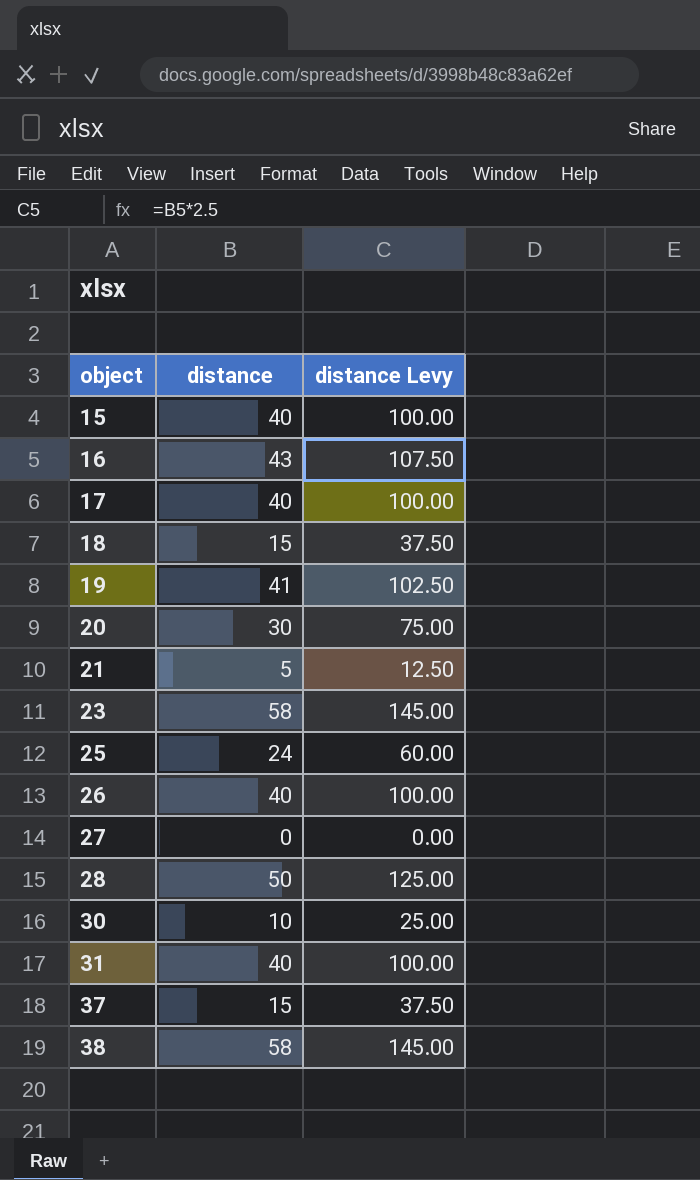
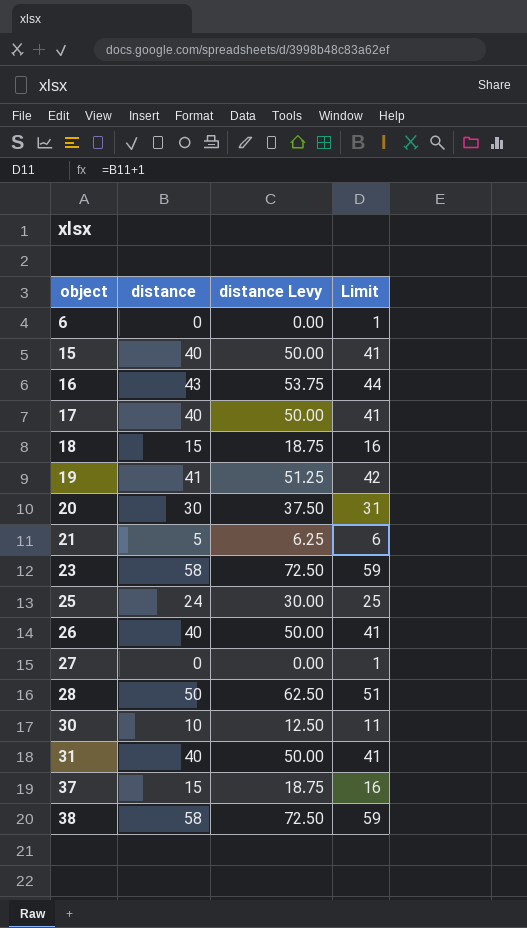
column distance Levy | formula: [distance] * 2.5 -> [distance] * 1.25
column Limit | formula: none -> [distance] + 1
row 6: none -> 0 | 0.00 | 1

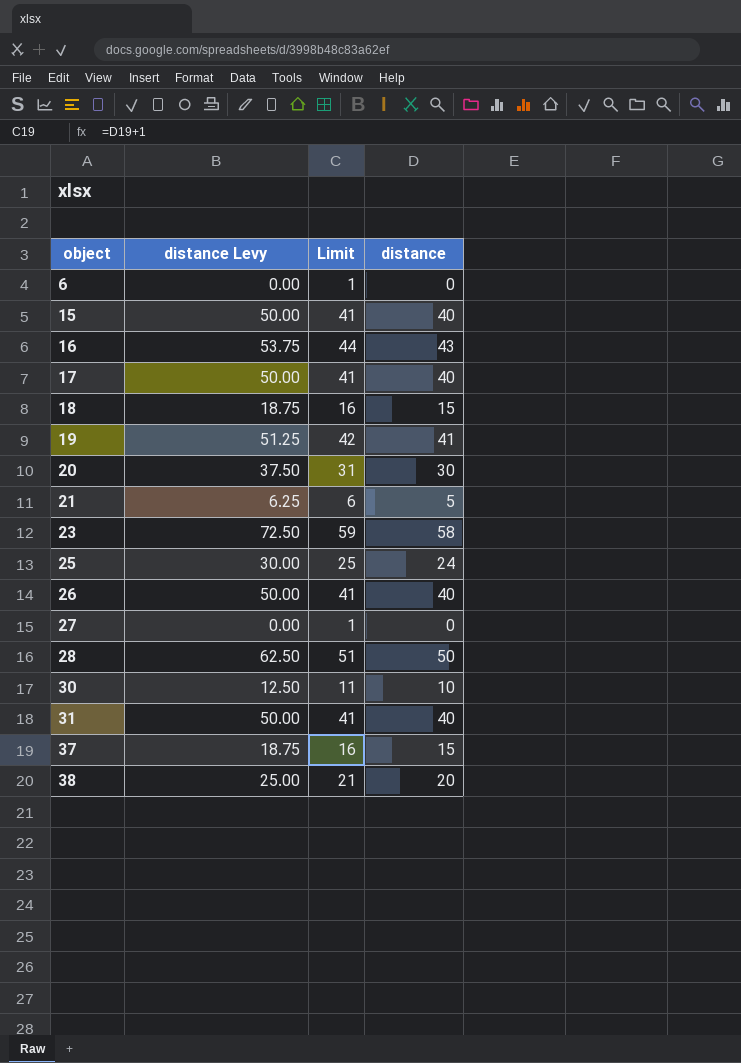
column distance | position: 2 -> 4
38 | distance Levy: 72.50 -> 25.00
38 | Limit: 59 -> 21
38 | distance: 58 -> 20

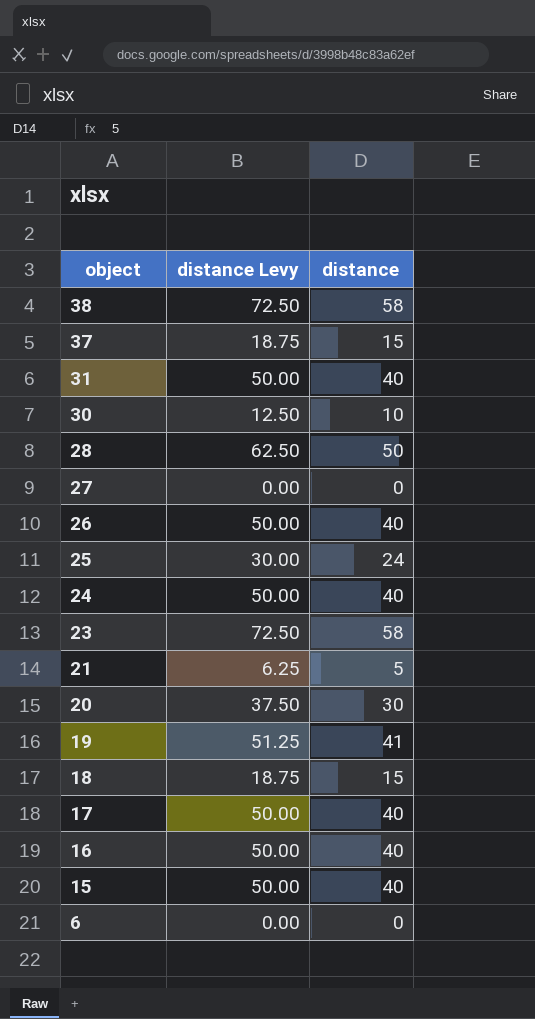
row order: object ascending -> object descending
column Limit | formula: [distance] + 1 -> none
38 | distance Levy: 25.00 -> 72.50
38 | distance: 20 -> 58
row 24: none -> 50.00 | 40
16 | distance Levy: 53.75 -> 50.00
16 | distance: 43 -> 40

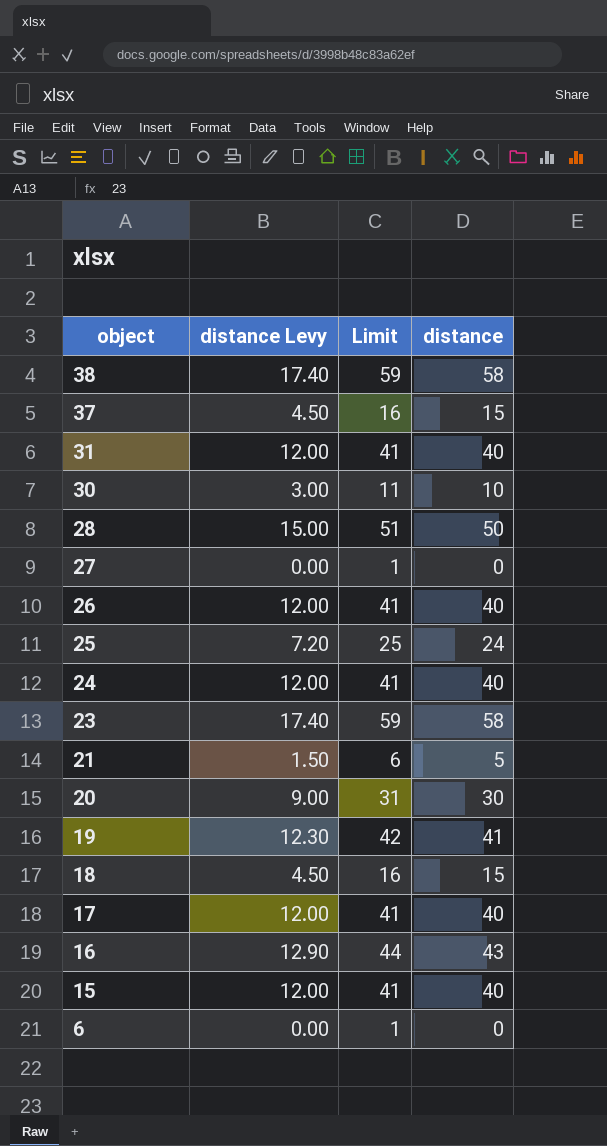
column distance Levy | formula: [distance] * 1.25 -> [distance] * 0.3
column Limit | formula: none -> [distance] + 1
16 | distance: 40 -> 43

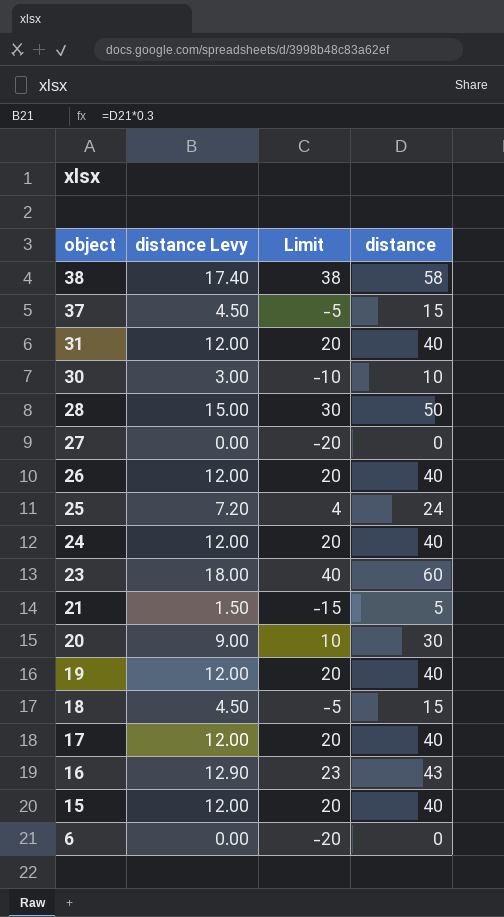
column Limit | formula: [distance] + 1 -> [distance] - 20
23 | distance Levy: 17.40 -> 18.00
23 | distance: 58 -> 60
19 | distance Levy: 12.30 -> 12.00
19 | distance: 41 -> 40

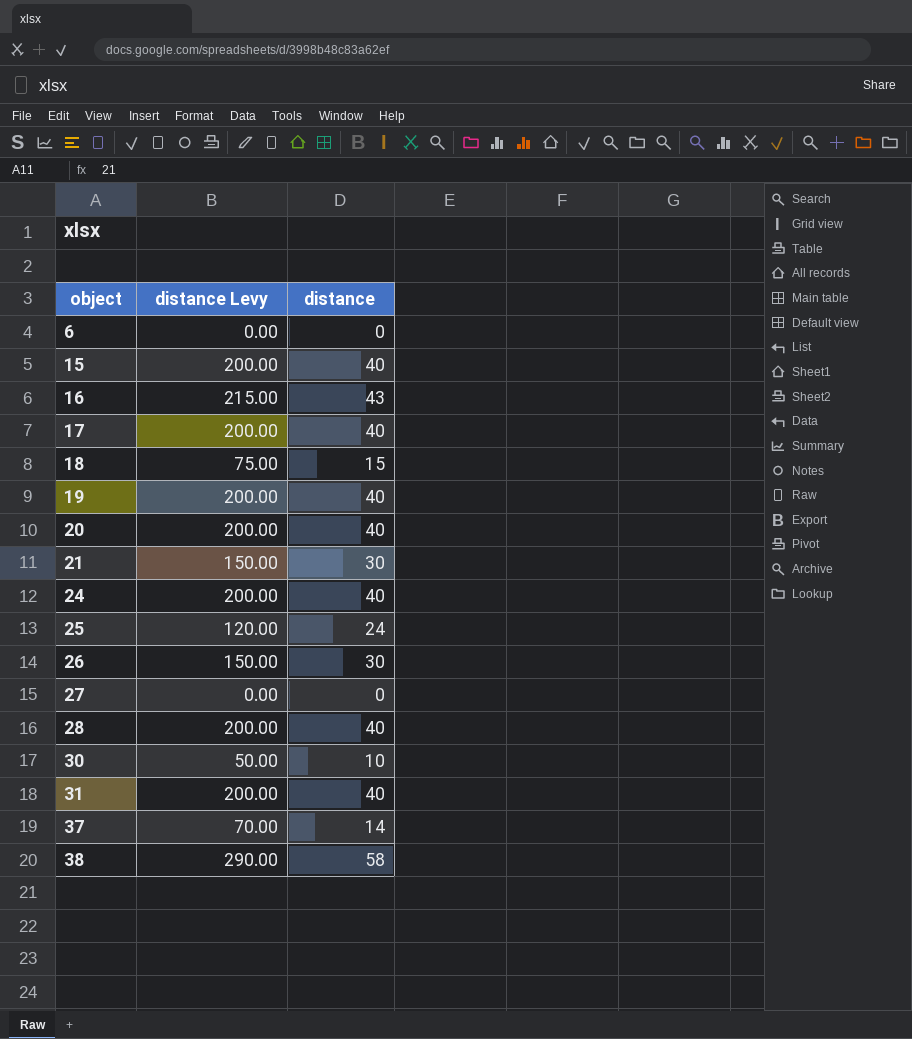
row order: object descending -> object ascending
column Limit | formula: [distance] - 20 -> none
column distance Levy | formula: [distance] * 0.3 -> [distance] * 5
row 23: 18.00 | 40 | 60 -> none
20 | distance: 30 -> 40
21 | distance: 5 -> 30
26 | distance: 40 -> 30
28 | distance: 50 -> 40
37 | distance: 15 -> 14

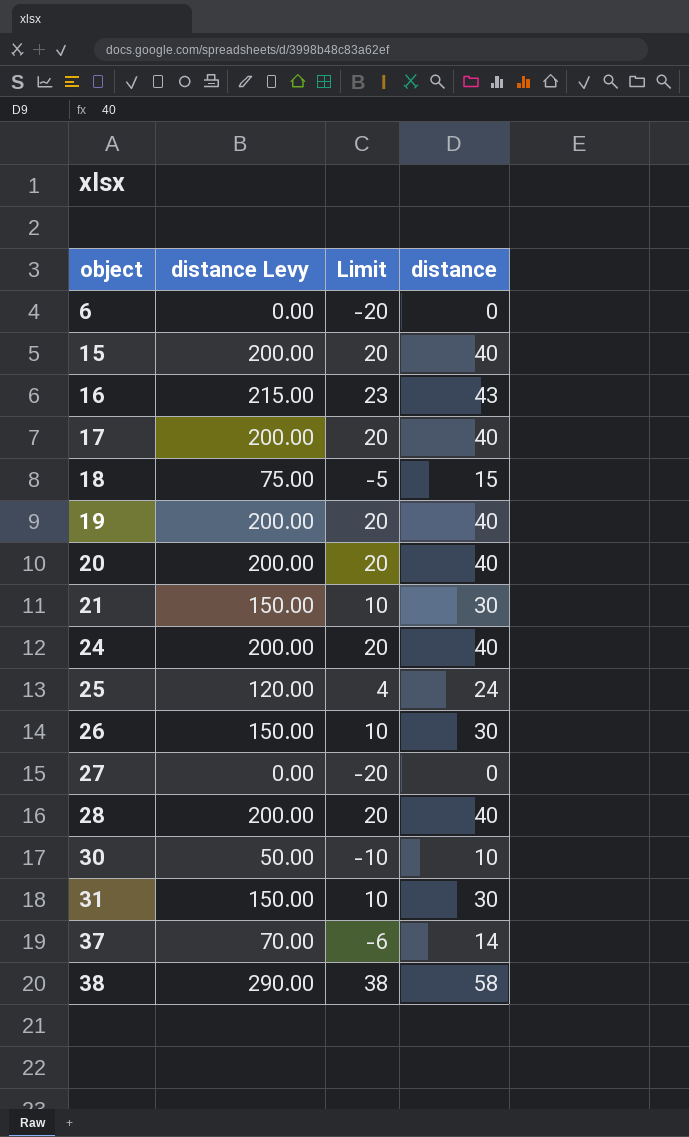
column Limit | formula: none -> [distance] - 20
31 | distance Levy: 200.00 -> 150.00
31 | distance: 40 -> 30

